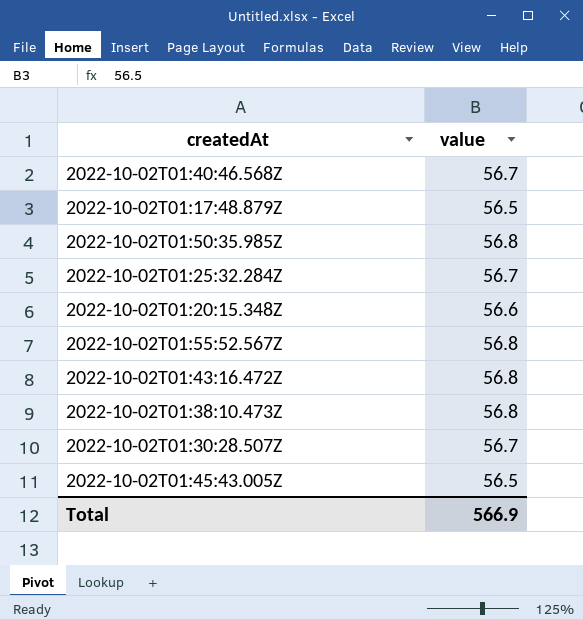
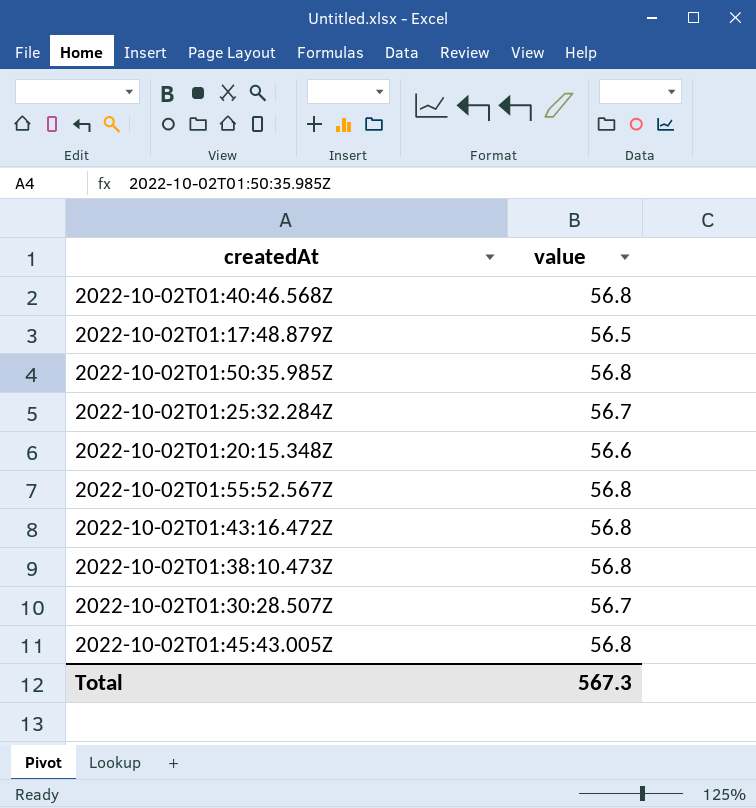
2022-10-02T01:40:46.568Z | value: 56.7 -> 56.8
2022-10-02T01:45:43.005Z | value: 56.5 -> 56.8
Total | value: 566.9 -> 567.3

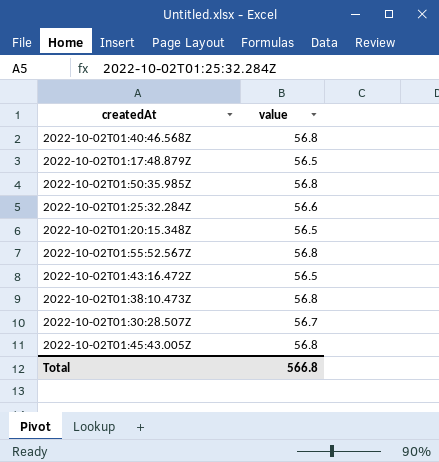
2022-10-02T01:25:32.284Z | value: 56.7 -> 56.6
2022-10-02T01:20:15.348Z | value: 56.6 -> 56.5
2022-10-02T01:43:16.472Z | value: 56.8 -> 56.5
Total | value: 567.3 -> 566.8

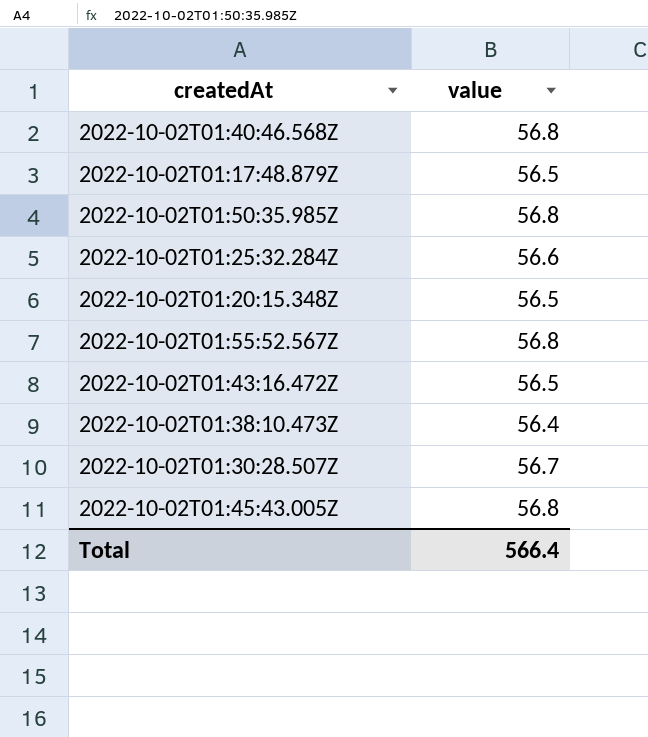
2022-10-02T01:38:10.473Z | value: 56.8 -> 56.4
Total | value: 566.8 -> 566.4

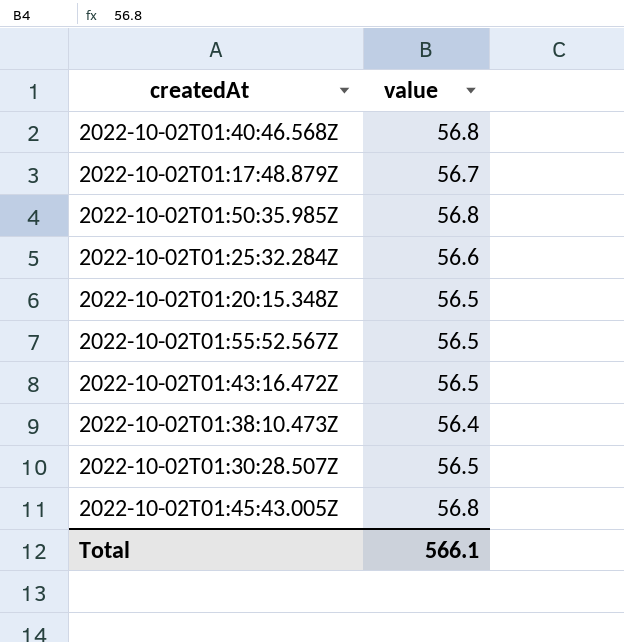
2022-10-02T01:17:48.879Z | value: 56.5 -> 56.7
2022-10-02T01:55:52.567Z | value: 56.8 -> 56.5
2022-10-02T01:30:28.507Z | value: 56.7 -> 56.5
Total | value: 566.4 -> 566.1

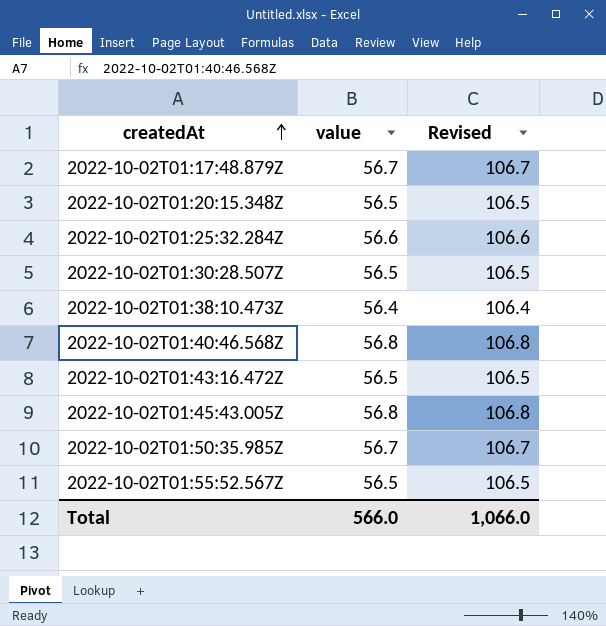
row order: none -> createdAt ascending
column Revised | formula: none -> [value] + 50
2022-10-02T01:50:35.985Z | value: 56.8 -> 56.7
Total | value: 566.1 -> 566.0

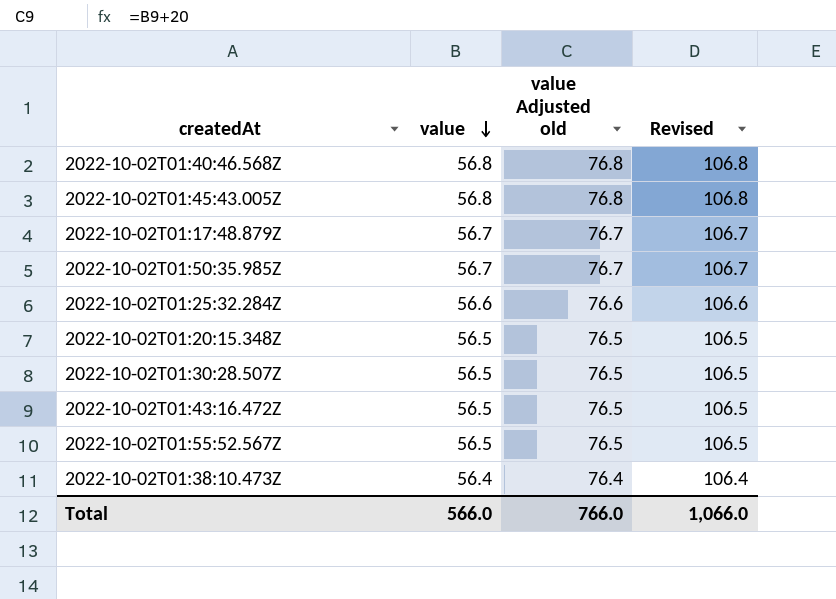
row order: createdAt ascending -> value descending
column value Adjusted old | formula: none -> [value] + 20

